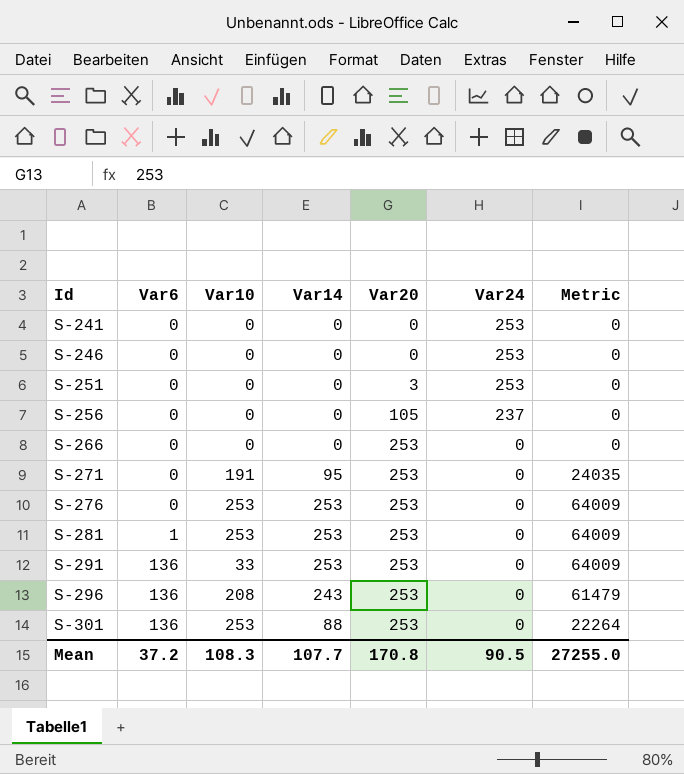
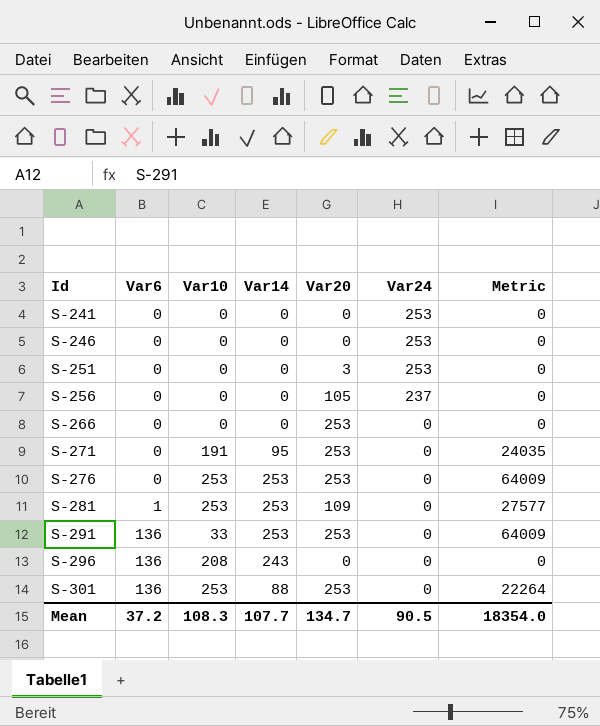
S-281 | Var20: 253 -> 109
S-281 | Metric: 64009 -> 27577
S-296 | Var20: 253 -> 0
S-296 | Metric: 61479 -> 0
Mean | Var20: 170.8 -> 134.7
Mean | Metric: 27255.0 -> 18354.0

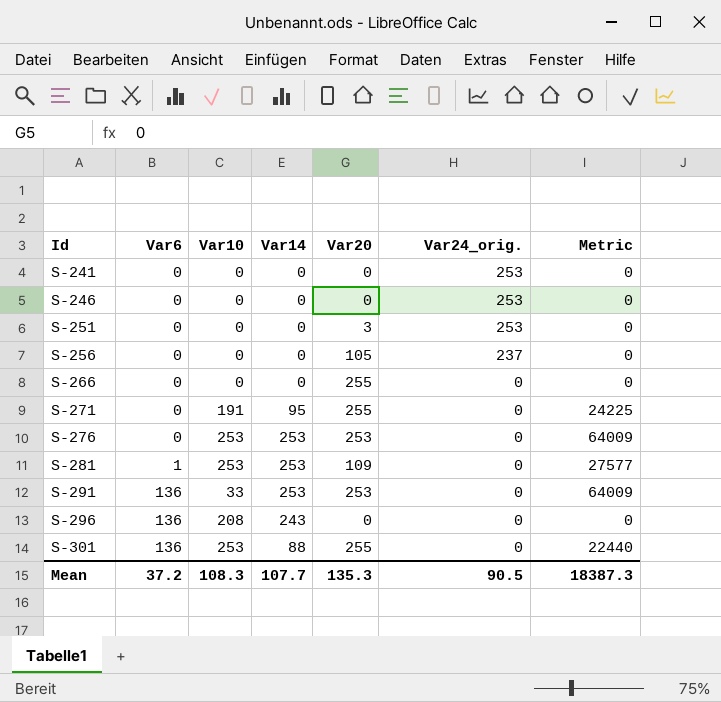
column name: Var24 -> Var24_orig.
S-266 | Var20: 253 -> 255
S-271 | Var20: 253 -> 255
S-271 | Metric: 24035 -> 24225
S-301 | Var20: 253 -> 255
S-301 | Metric: 22264 -> 22440
Mean | Var20: 134.7 -> 135.3
Mean | Metric: 18354.0 -> 18387.3

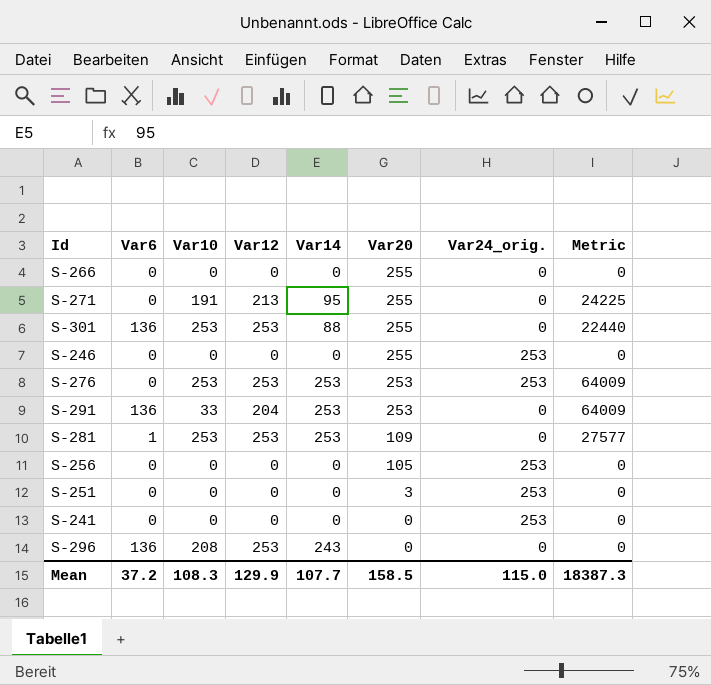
row order: Id ascending -> Var20 descending
column Var12 | position: none -> 4
S-246 | Var20: 0 -> 255
S-276 | Var24_orig.: 0 -> 253
S-256 | Var24_orig.: 237 -> 253
Mean | Var20: 135.3 -> 158.5
Mean | Var24_orig.: 90.5 -> 115.0

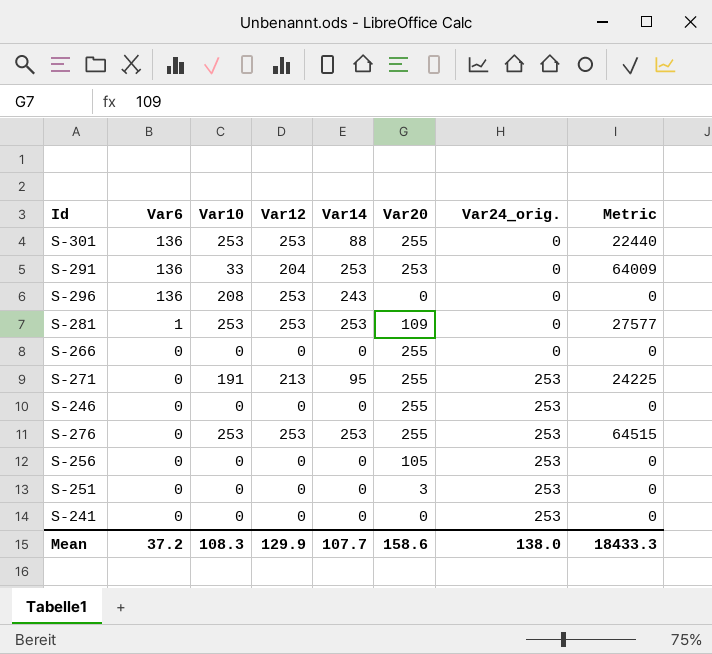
row order: Var20 descending -> Var6 descending
S-271 | Var24_orig.: 0 -> 253
S-276 | Var20: 253 -> 255
S-276 | Metric: 64009 -> 64515
Mean | Var20: 158.5 -> 158.6
Mean | Var24_orig.: 115.0 -> 138.0
Mean | Metric: 18387.3 -> 18433.3

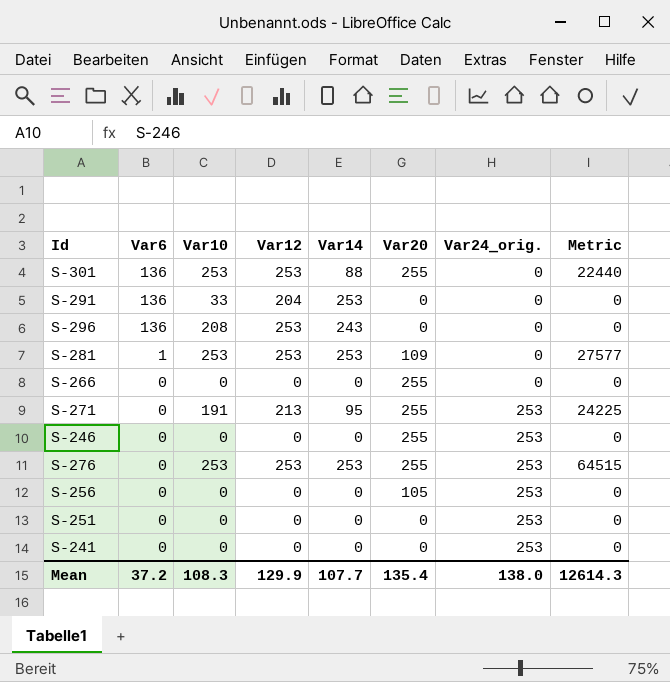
S-291 | Var20: 253 -> 0
S-291 | Metric: 64009 -> 0
S-251 | Var20: 3 -> 0
Mean | Var20: 158.6 -> 135.4
Mean | Metric: 18433.3 -> 12614.3

